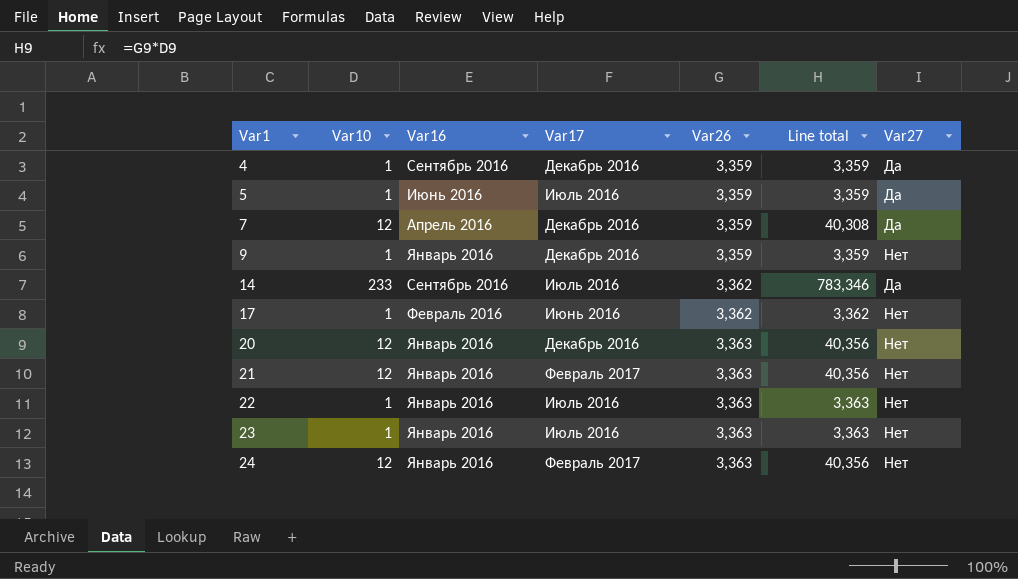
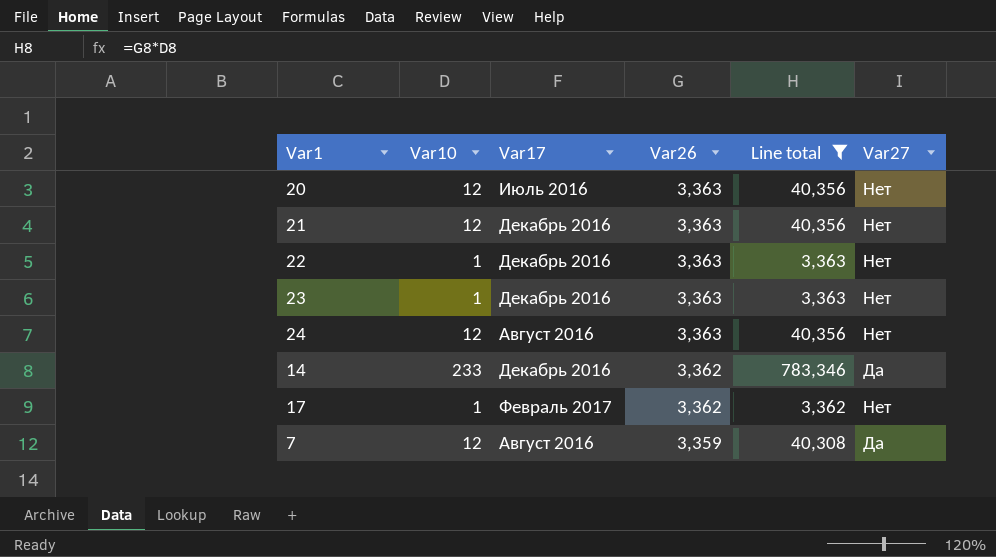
filter: none -> Line total != 3,359
row order: Var1 ascending -> Var26 descending
column Var16 | position: 3 -> none
20 | Var17: Декабрь 2016 -> Июль 2016
21 | Var17: Февраль 2017 -> Декабрь 2016
22 | Var17: Июль 2016 -> Декабрь 2016
23 | Var17: Июль 2016 -> Декабрь 2016
24 | Var17: Февраль 2017 -> Август 2016
14 | Var17: Июль 2016 -> Декабрь 2016
17 | Var17: Июнь 2016 -> Февраль 2017
7 | Var17: Декабрь 2016 -> Август 2016

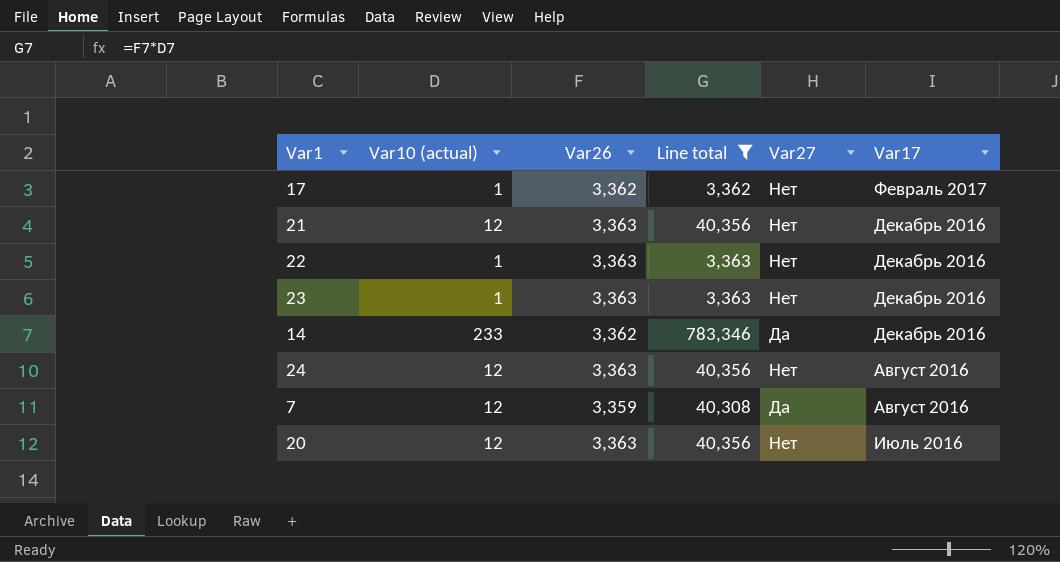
row order: Var26 descending -> Var17 descending
column name: Var10 -> Var10 (actual)
column Var17 | position: 3 -> 6

